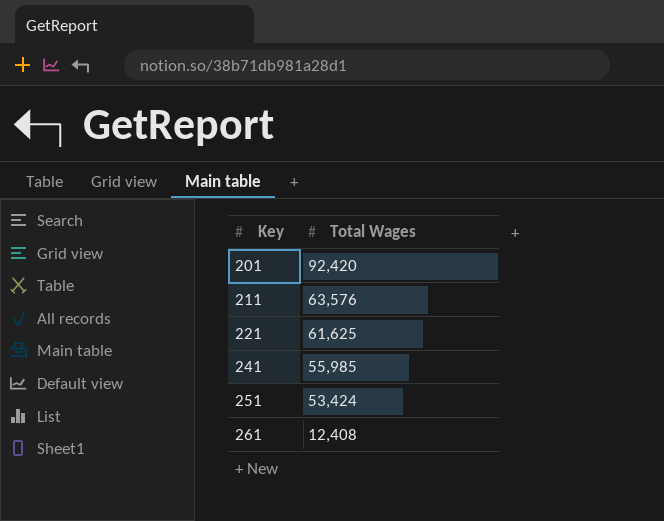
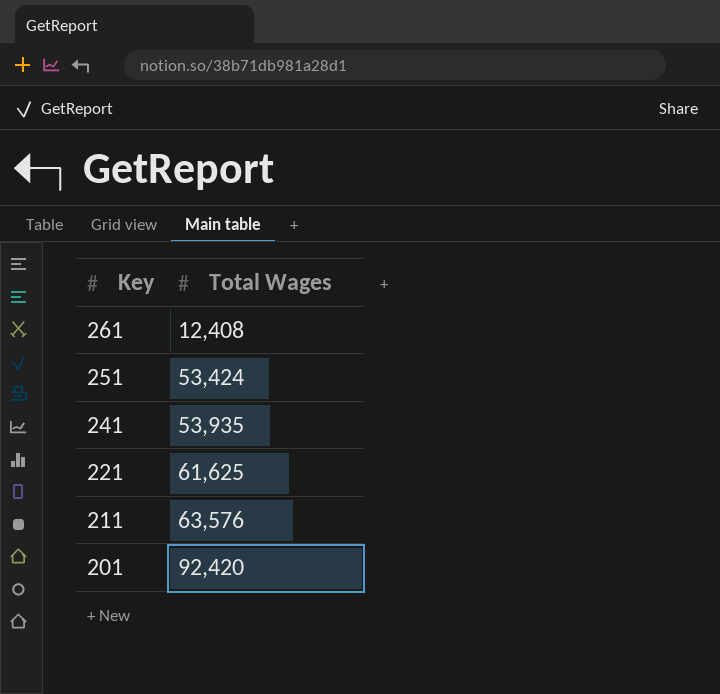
row order: Key ascending -> Key descending
241 | Total Wages: 55,985 -> 53,935

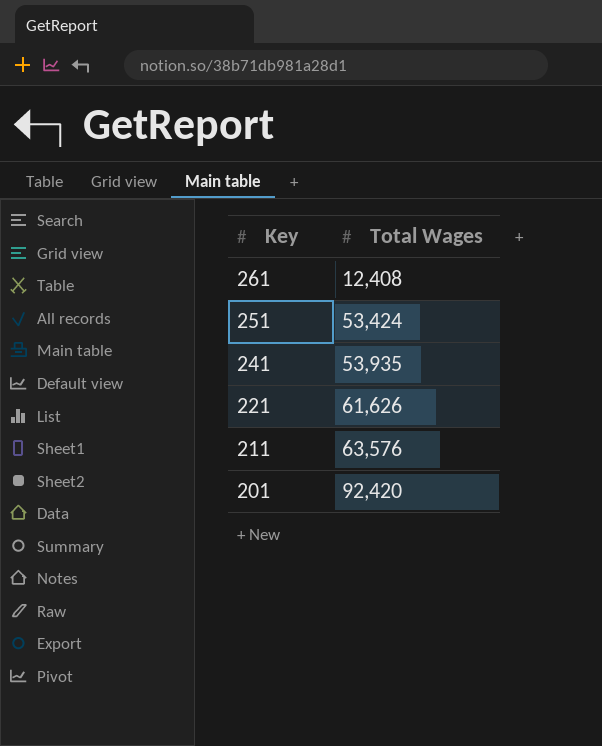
221 | Total Wages: 61,625 -> 61,626

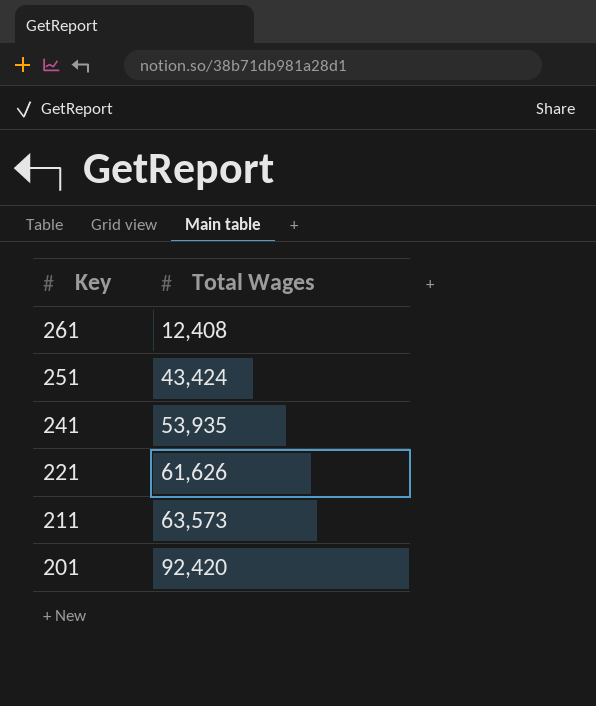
251 | Total Wages: 53,424 -> 43,424
211 | Total Wages: 63,576 -> 63,573

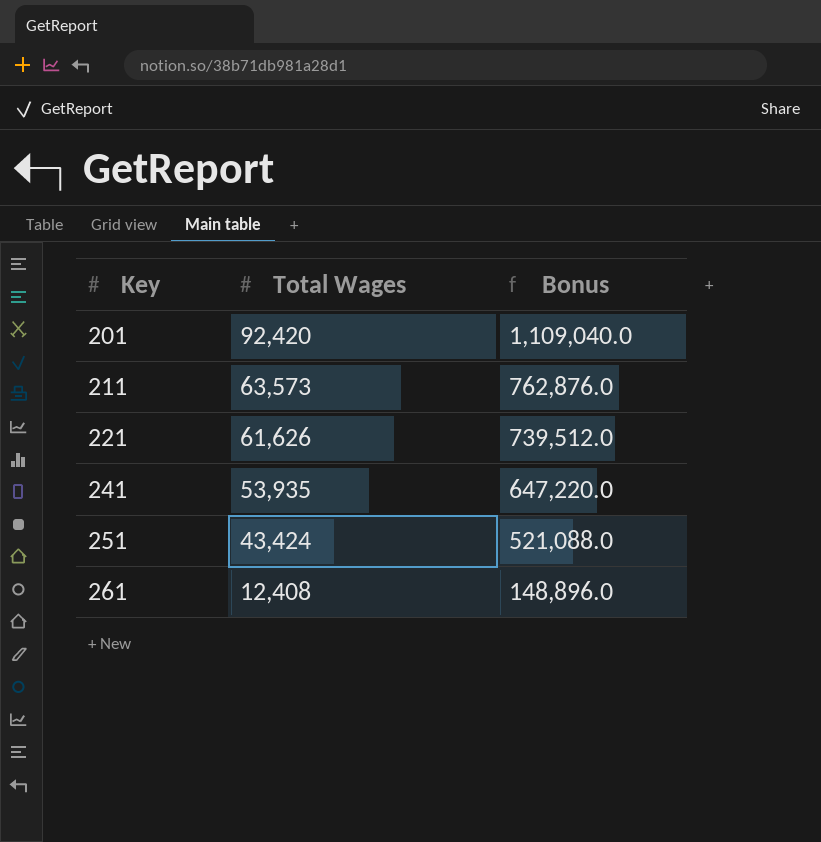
row order: Key descending -> Key ascending
column Bonus | formula: none -> [Total Wages] * 12

